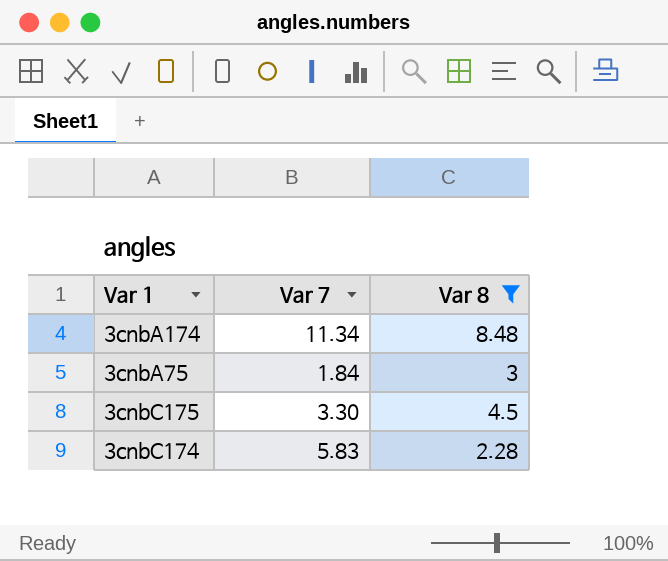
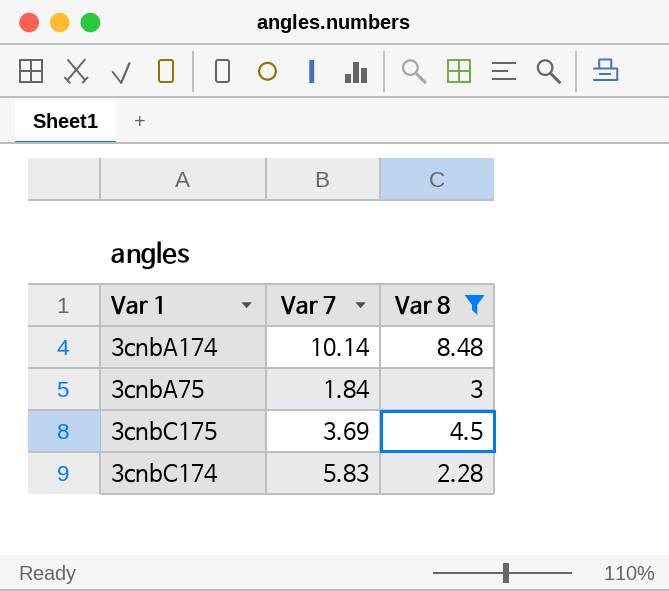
3cnbA174 | Var 7: 11.34 -> 10.14
3cnbC175 | Var 7: 3.30 -> 3.69

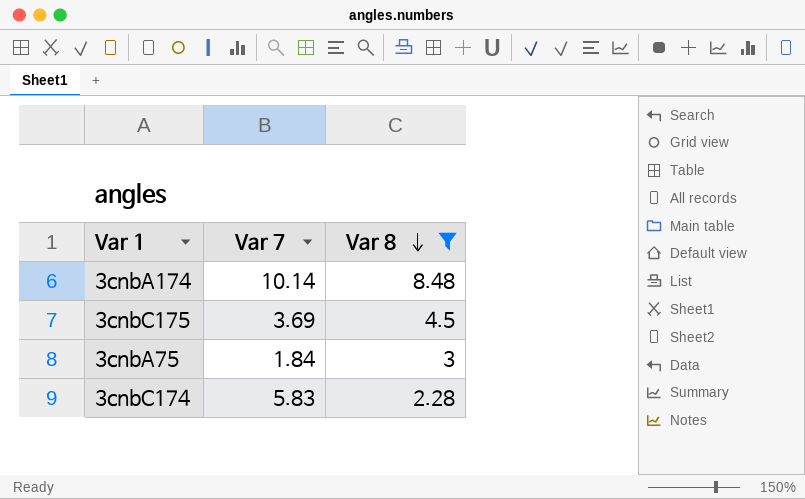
row order: none -> Var 8 descending

